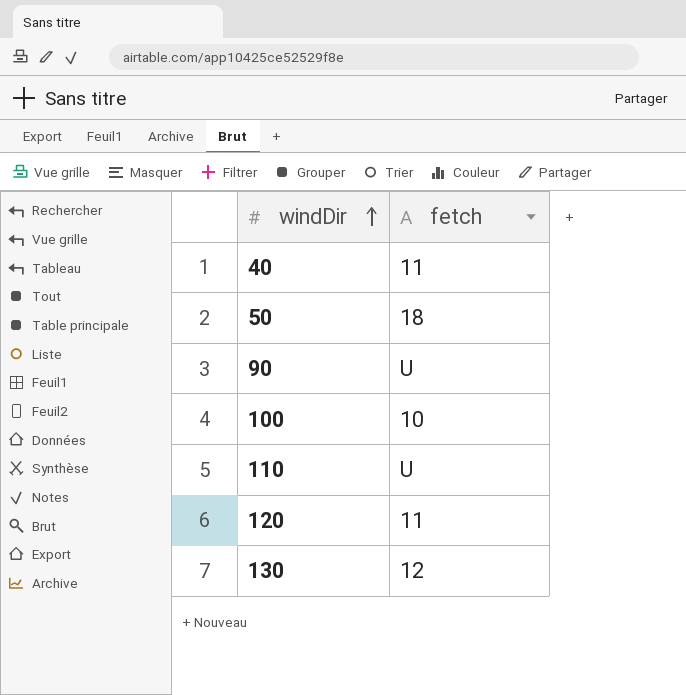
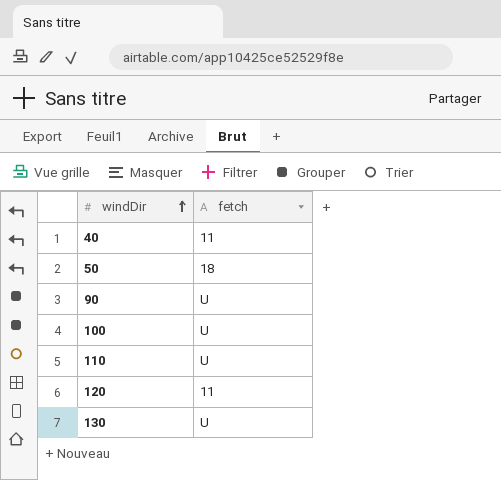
100 | fetch: 10 -> U
130 | fetch: 12 -> U

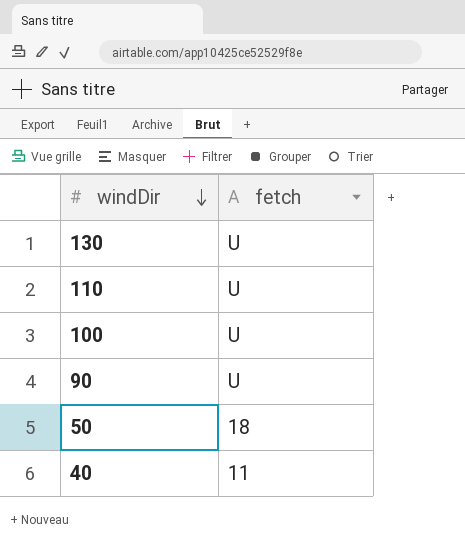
row order: windDir ascending -> windDir descending
row 120: 11 -> none

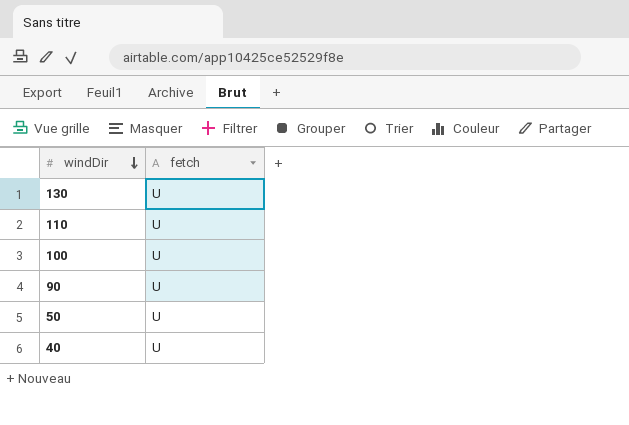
50 | fetch: 18 -> U
40 | fetch: 11 -> U

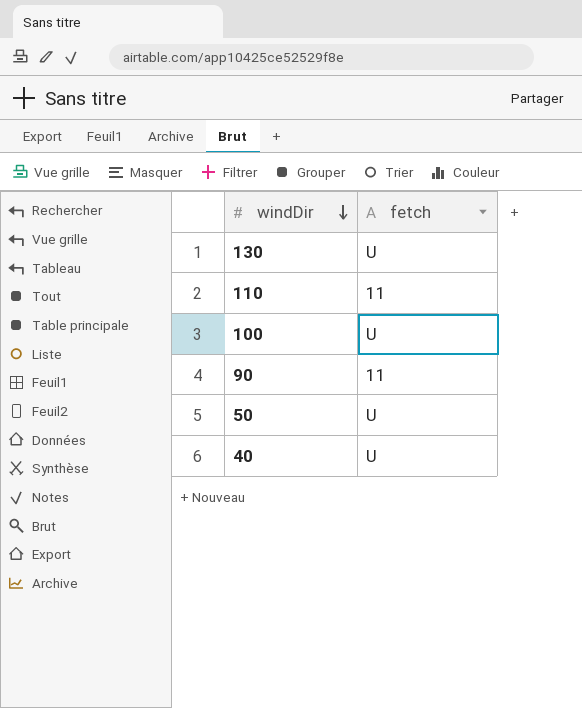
110 | fetch: U -> 11
90 | fetch: U -> 11

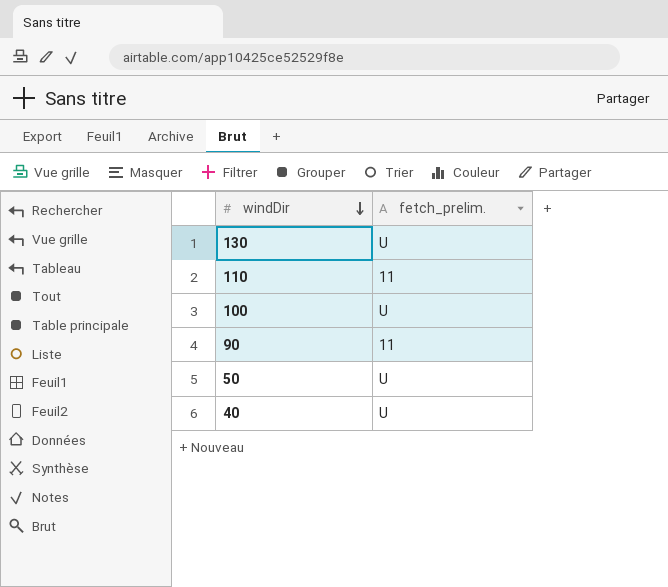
column name: fetch -> fetch_prelim.

